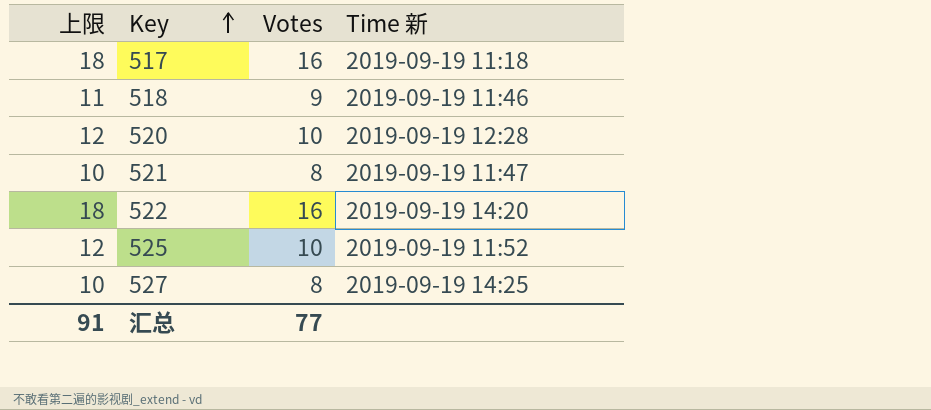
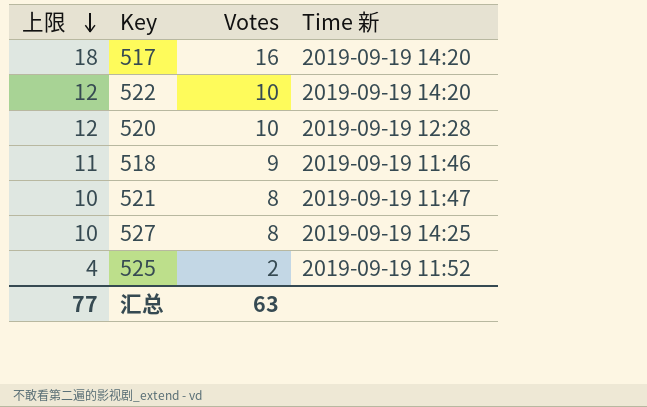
row order: Key ascending -> 上限 descending
517 | Time 新: 2019-09-19 11:18 -> 2019-09-19 14:20
522 | 上限: 18 -> 12
522 | Votes: 16 -> 10
525 | 上限: 12 -> 4
525 | Votes: 10 -> 2
汇总 | 上限: 91 -> 77
汇总 | Votes: 77 -> 63

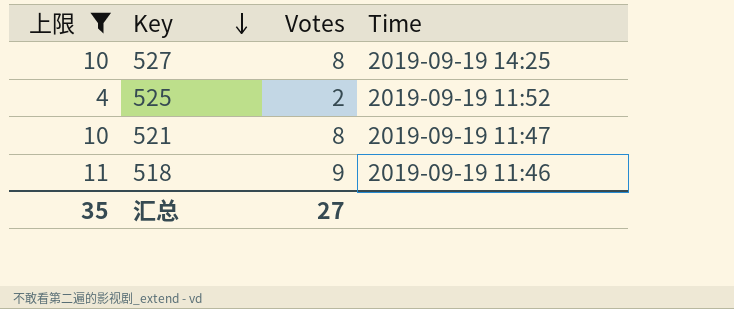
filter: none -> 上限 <= 11
row order: 上限 descending -> Key descending
column name: Time 新 -> Time
汇总 | 上限: 77 -> 35
汇总 | Votes: 63 -> 27

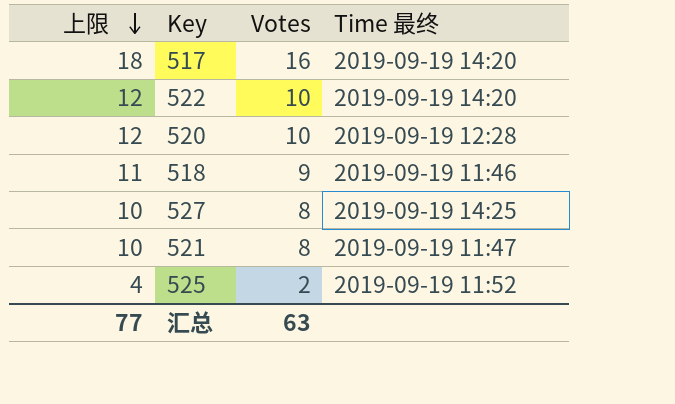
filter: 上限 <= 11 -> none
row order: Key descending -> 上限 descending
column name: Time -> Time 最终
汇总 | 上限: 35 -> 77
汇总 | Votes: 27 -> 63

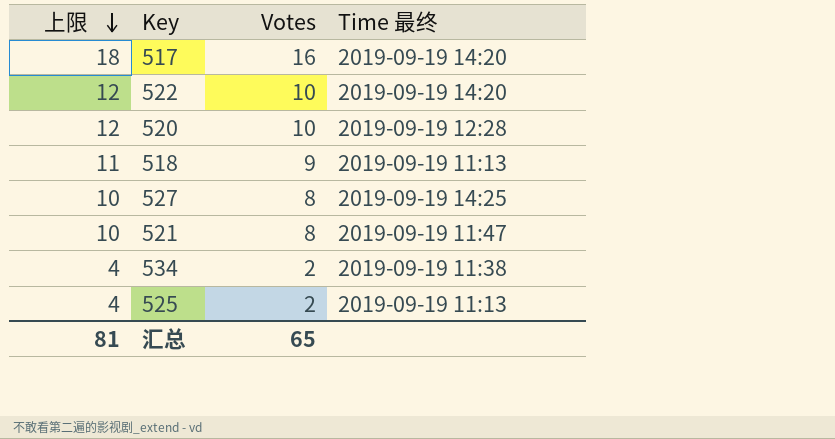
518 | Time 最终: 2019-09-19 11:46 -> 2019-09-19 11:13
row 534: none -> 4 | 2 | 2019-09-19 11:38
525 | Time 最终: 2019-09-19 11:52 -> 2019-09-19 11:13
汇总 | 上限: 77 -> 81
汇总 | Votes: 63 -> 65

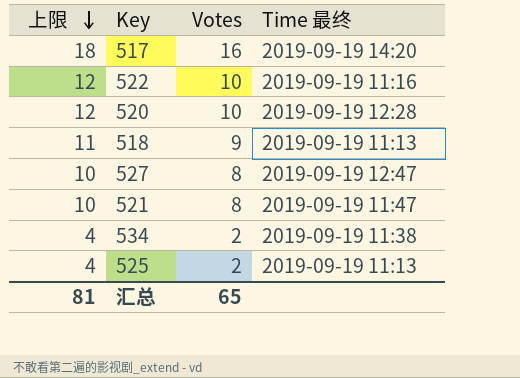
522 | Time 最终: 2019-09-19 14:20 -> 2019-09-19 11:16
527 | Time 最终: 2019-09-19 14:25 -> 2019-09-19 12:47

